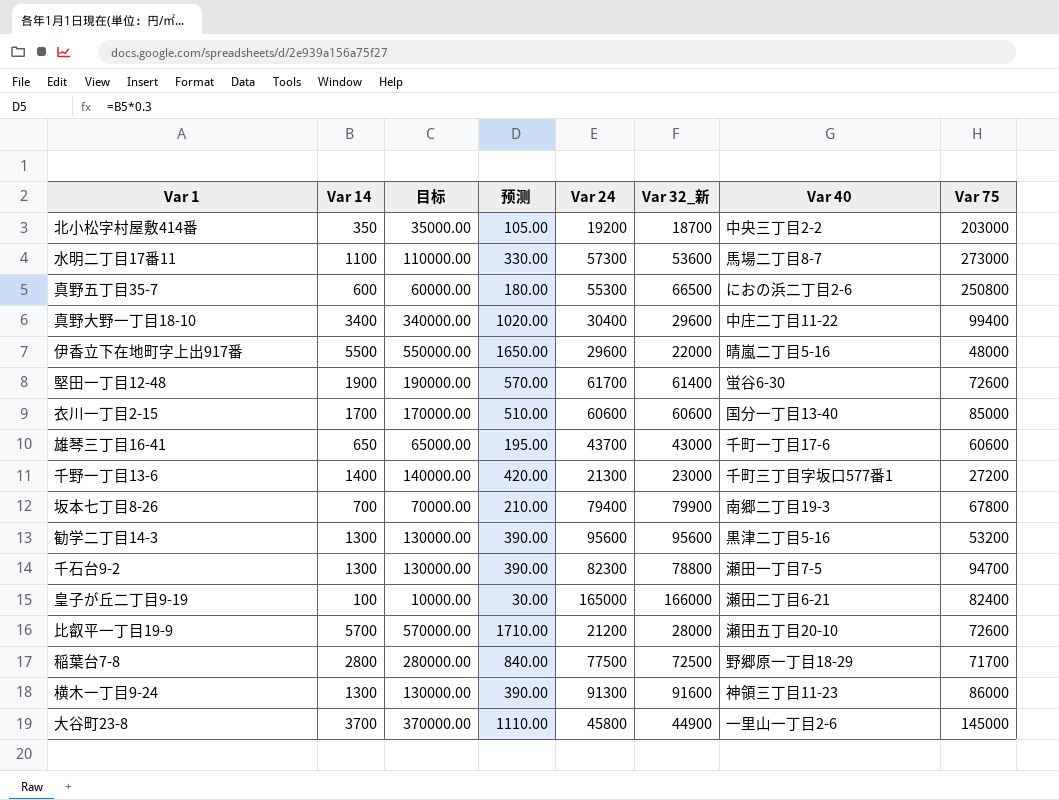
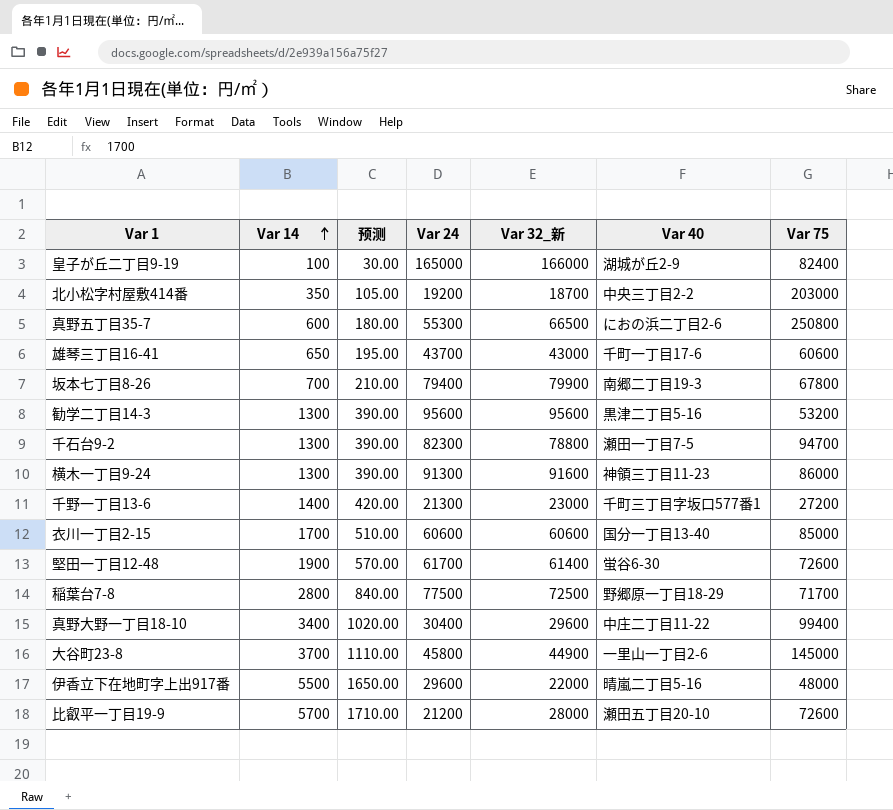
row order: none -> Var 14 ascending
column 目标 | formula: [Var 14] * 100 -> none
row 水明二丁目17番11: 1100 | 110000.00 | 330.00 | 57300 | 53600 | 馬場二丁目8-7 | 273000 -> none
皇子が丘二丁目9-19 | Var 40: 瀬田二丁目6-21 -> 湖城が丘2-9

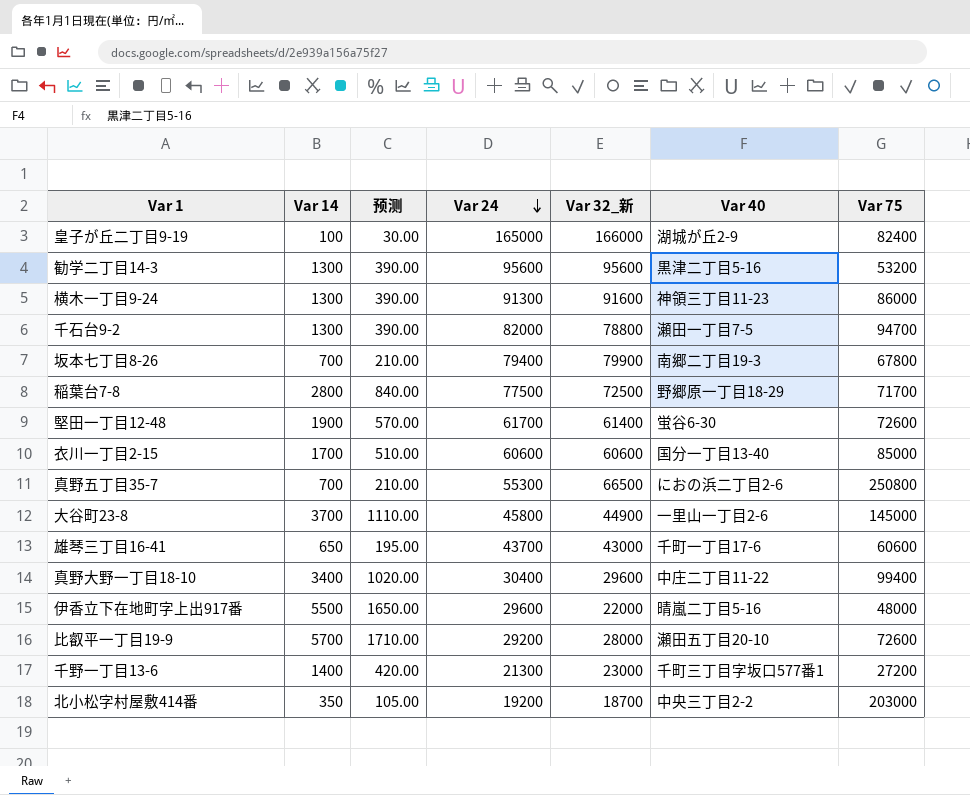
row order: Var 14 ascending -> Var 24 descending
千石台9-2 | Var 24: 82300 -> 82000
真野五丁目35-7 | Var 14: 600 -> 700
真野五丁目35-7 | 预测: 180.00 -> 210.00
比叡平一丁目19-9 | Var 24: 21200 -> 29200

